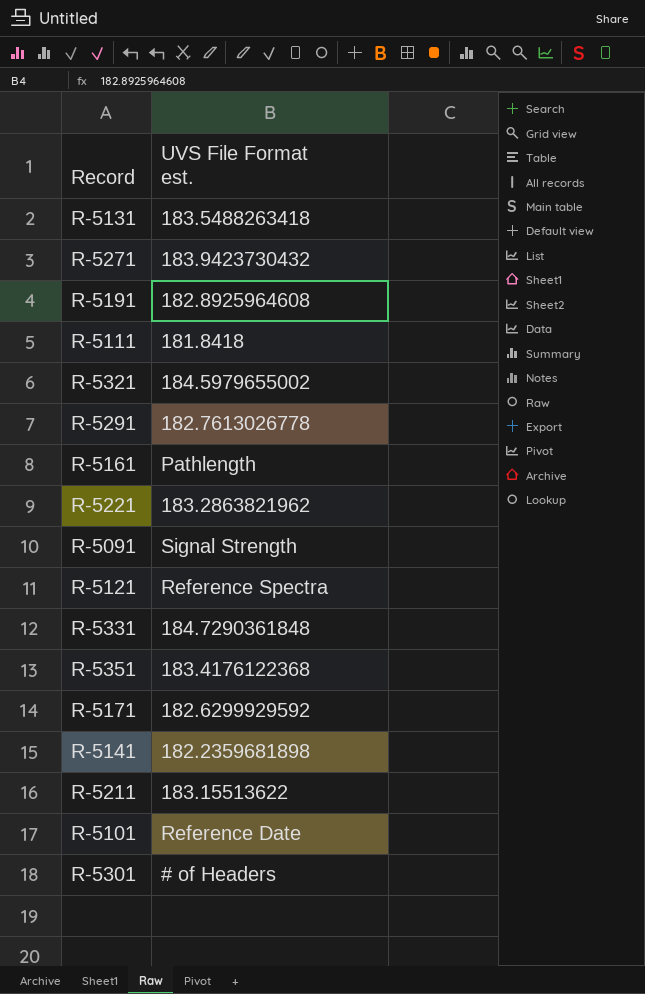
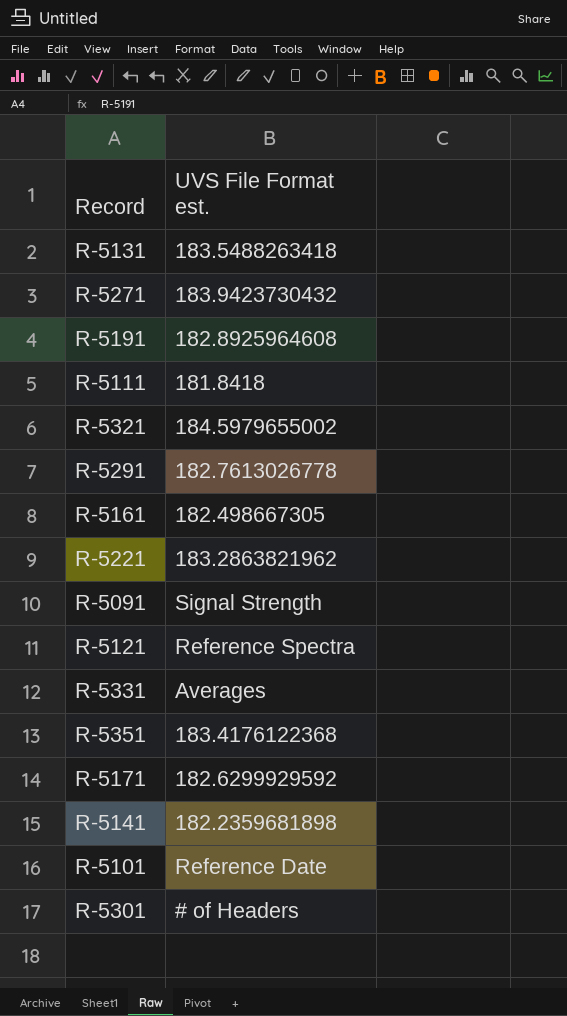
row R-5211: 183.15513622 -> none
R-5161 | UVS File Format est.: Pathlength -> 182.498667305
R-5331 | UVS File Format est.: 184.7290361848 -> Averages

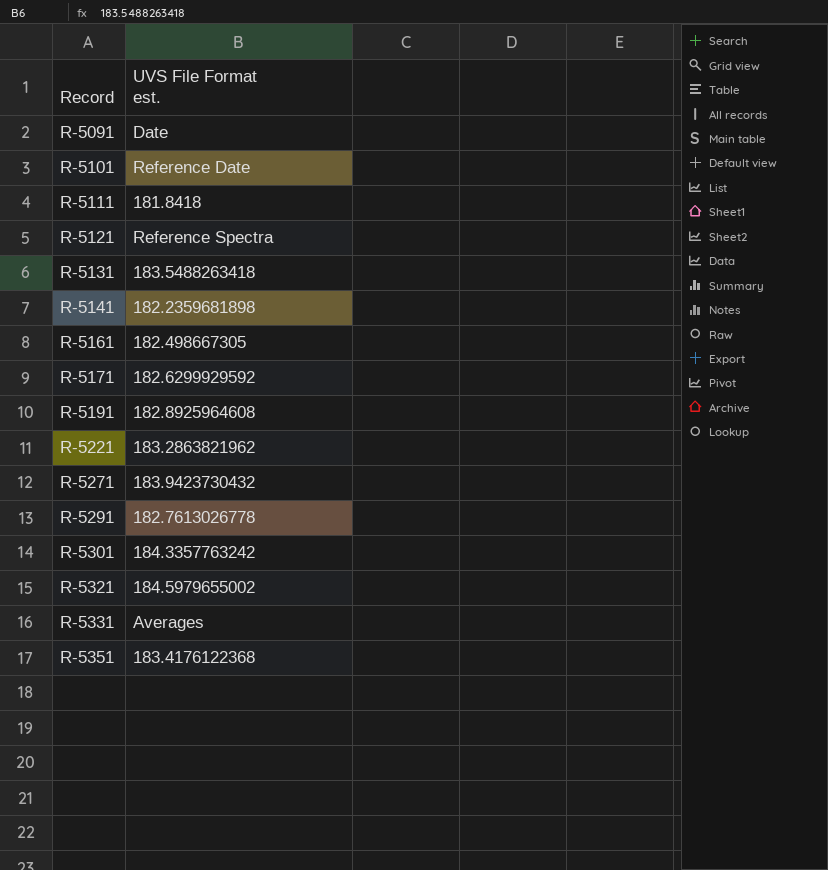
row order: none -> Record ascending
R-5091 | UVS File Format est.: Signal Strength -> Date
R-5301 | UVS File Format est.: # of Headers -> 184.3357763242

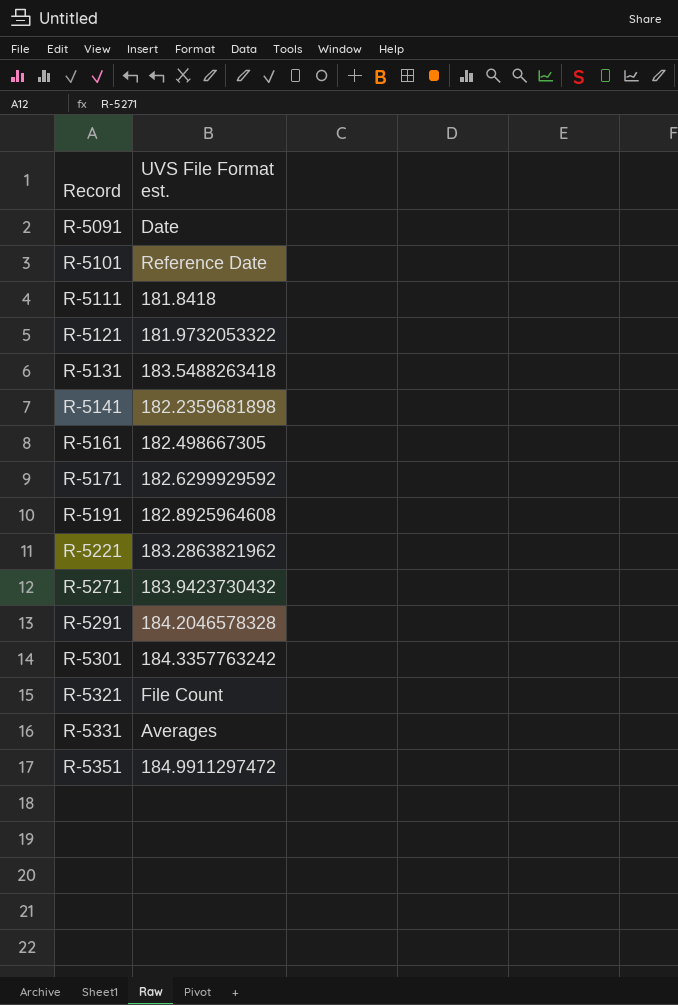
R-5121 | UVS File Format est.: Reference Spectra -> 181.9732053322
R-5291 | UVS File Format est.: 182.7613026778 -> 184.2046578328
R-5321 | UVS File Format est.: 184.5979655002 -> File Count
R-5351 | UVS File Format est.: 183.4176122368 -> 184.9911297472

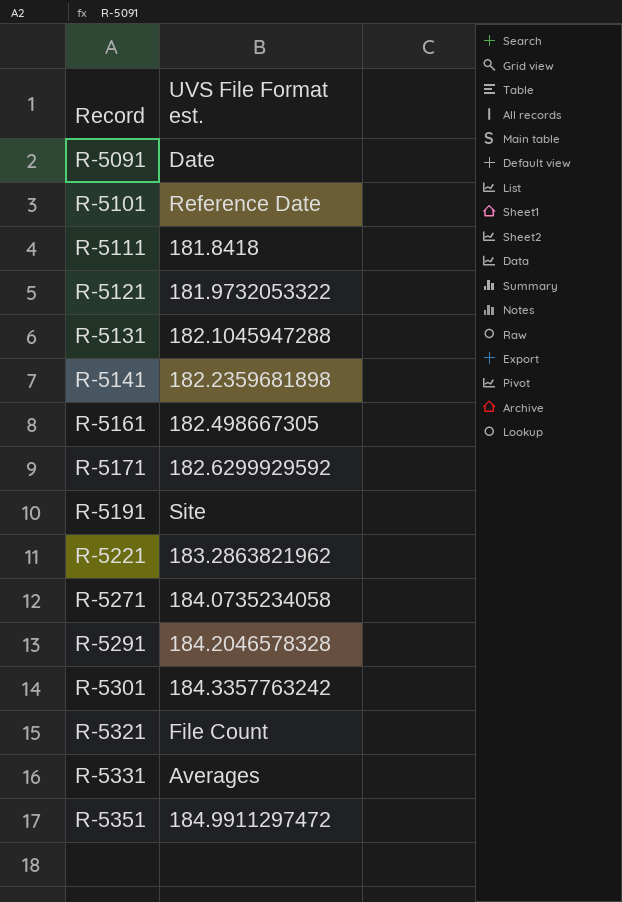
R-5131 | UVS File Format est.: 183.5488263418 -> 182.1045947288
R-5191 | UVS File Format est.: 182.8925964608 -> Site
R-5271 | UVS File Format est.: 183.9423730432 -> 184.0735234058

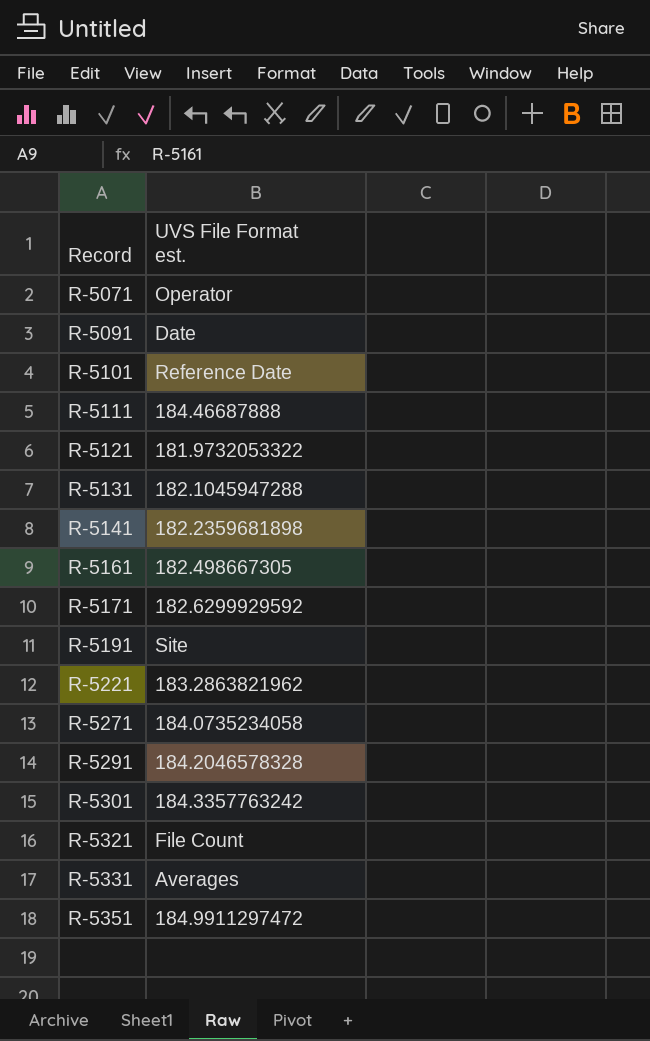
row R-5071: none -> Operator
R-5111 | UVS File Format est.: 181.8418 -> 184.46687888

